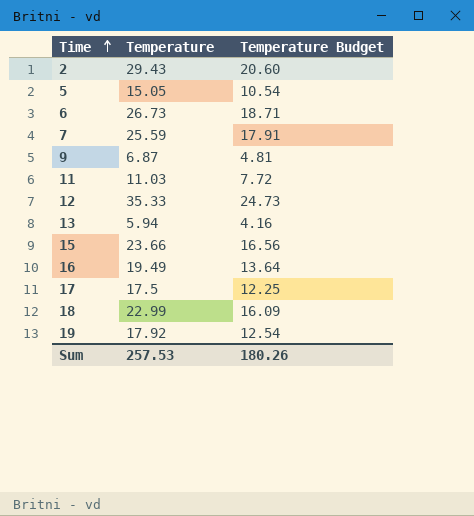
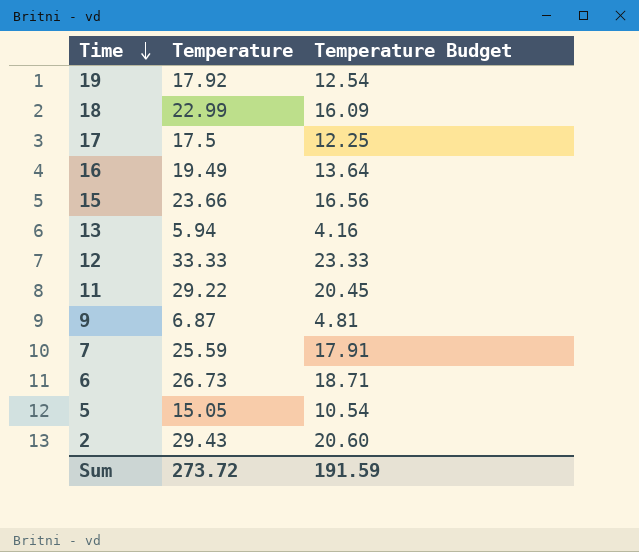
row order: Time ascending -> Time descending
12 | Temperature: 35.33 -> 33.33
12 | Temperature Budget: 24.73 -> 23.33
11 | Temperature: 11.03 -> 29.22
11 | Temperature Budget: 7.72 -> 20.45
Sum | Temperature: 257.53 -> 273.72
Sum | Temperature Budget: 180.26 -> 191.59

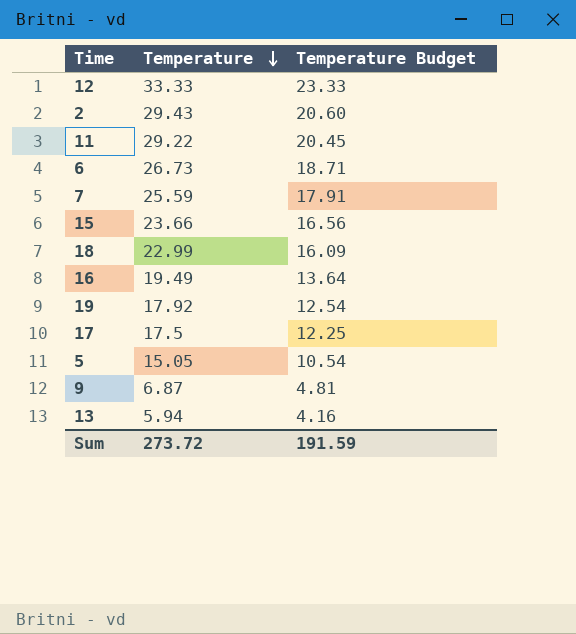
row order: Time descending -> Temperature descending

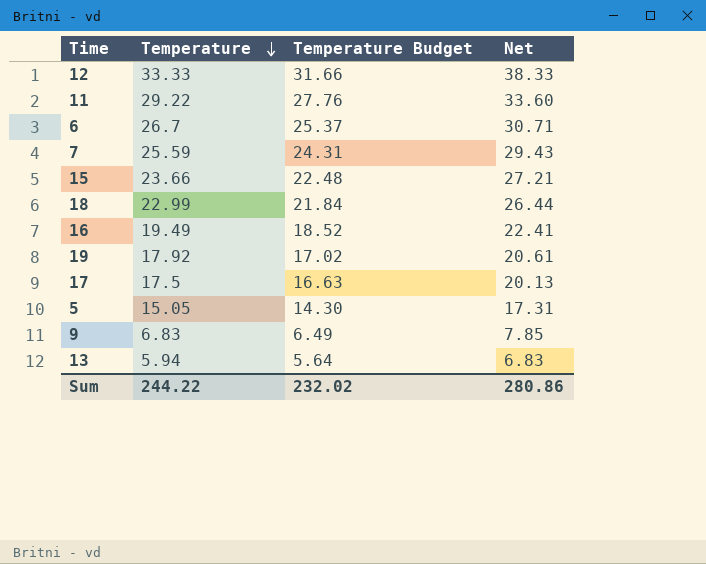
column Temperature Budget | formula: [Temperature] * 0.7 -> [Temperature] * 0.95
column Net | formula: none -> [Temperature] * 1.15
row 2: 29.43 | 20.60 -> none
6 | Temperature: 26.73 -> 26.7
9 | Temperature: 6.87 -> 6.83
Sum | Temperature: 273.72 -> 244.22
Sum | Temperature Budget: 191.59 -> 232.02

